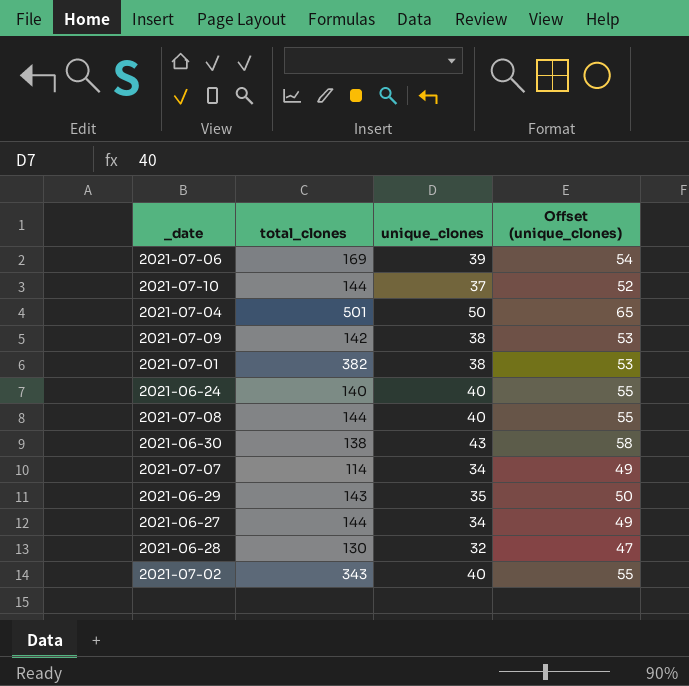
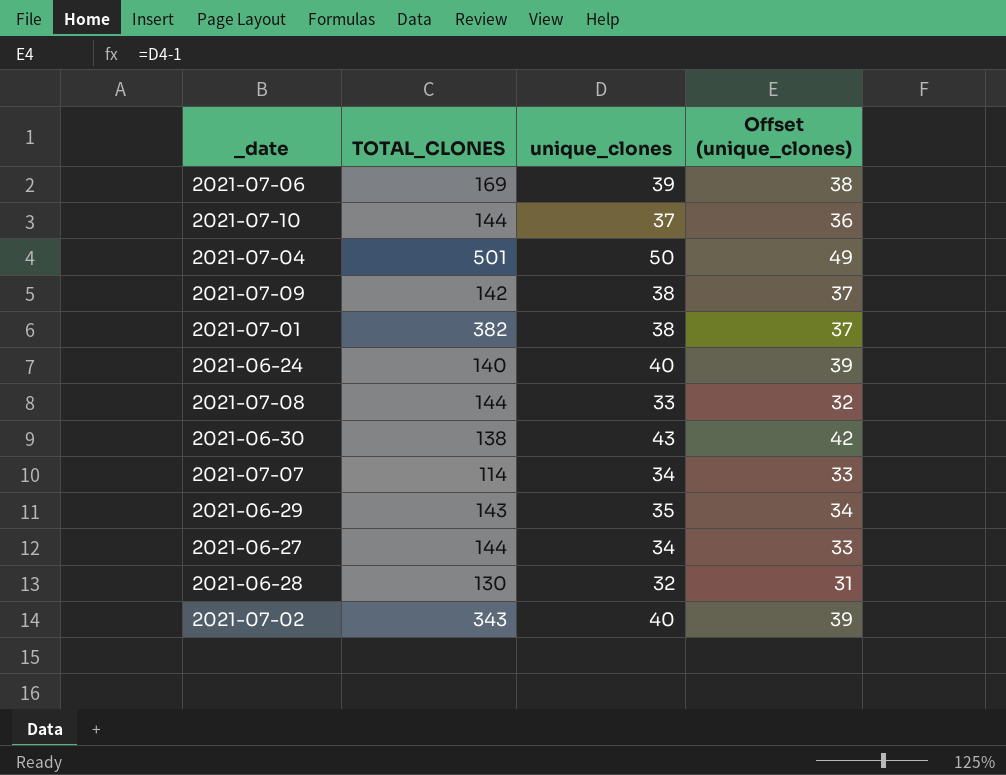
column name: total_clones -> TOTAL_CLONES
column Offset (unique_clones) | formula: [unique_clones] + 15 -> [unique_clones] - 1
2021-07-08 | unique_clones: 40 -> 33

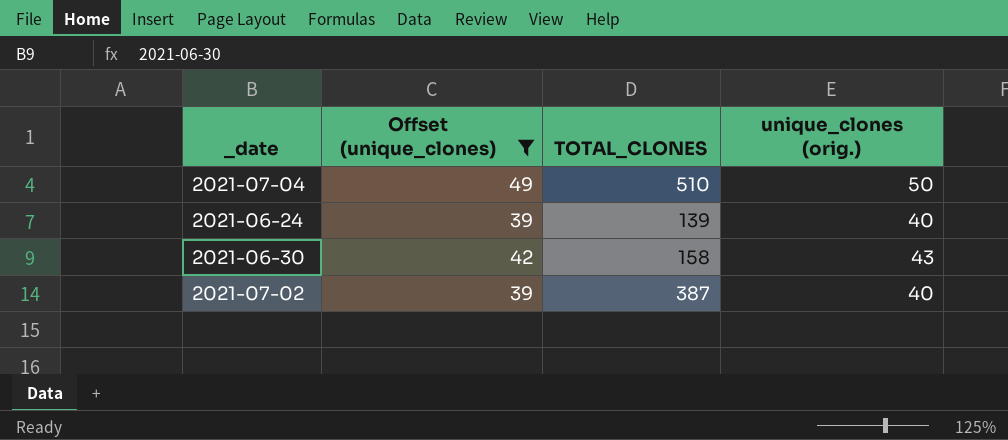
filter: none -> Offset (unique_clones) >= 39
column Offset (unique_clones) | position: 4 -> 2
column name: unique_clones -> unique_clones (orig.)
2021-07-04 | TOTAL_CLONES: 501 -> 510
2021-06-24 | TOTAL_CLONES: 140 -> 139
2021-06-30 | TOTAL_CLONES: 138 -> 158
2021-07-02 | TOTAL_CLONES: 343 -> 387

